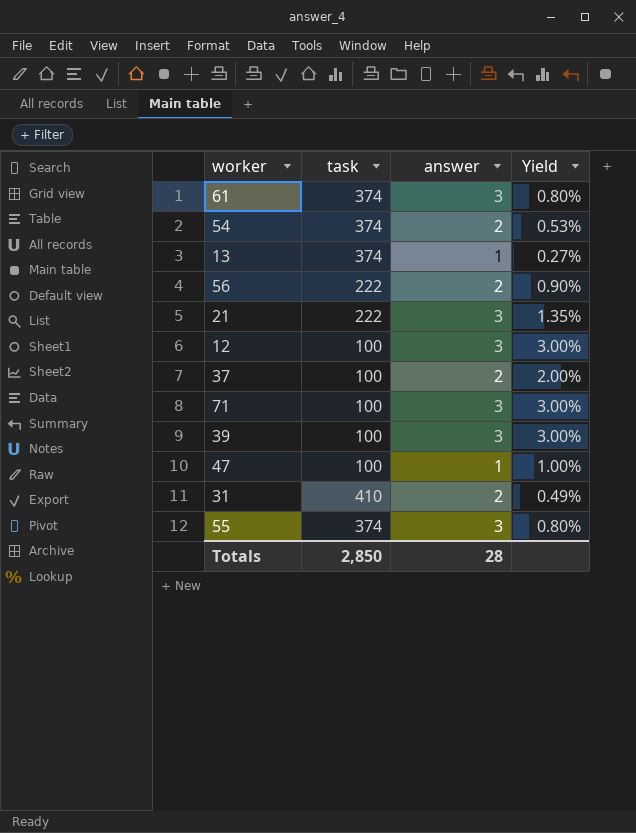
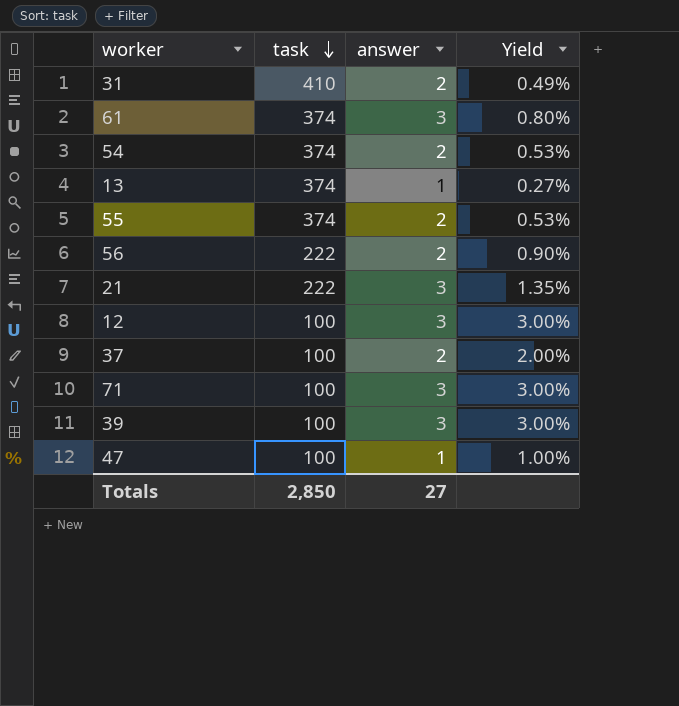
row order: none -> task descending
55 | answer: 3 -> 2
55 | Yield: 0.80% -> 0.53%
Totals | answer: 28 -> 27

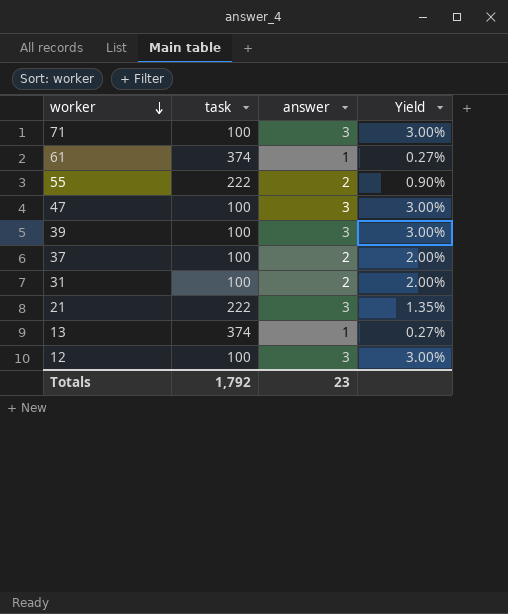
row order: task descending -> worker descending
row 54: 374 | 2 | 0.53% -> none
row 56: 222 | 2 | 0.90% -> none
61 | answer: 3 -> 1
61 | Yield: 0.80% -> 0.27%
55 | task: 374 -> 222
55 | Yield: 0.53% -> 0.90%
47 | answer: 1 -> 3
47 | Yield: 1.00% -> 3.00%
31 | task: 410 -> 100
31 | Yield: 0.49% -> 2.00%
Totals | task: 2,850 -> 1,792
Totals | answer: 27 -> 23

